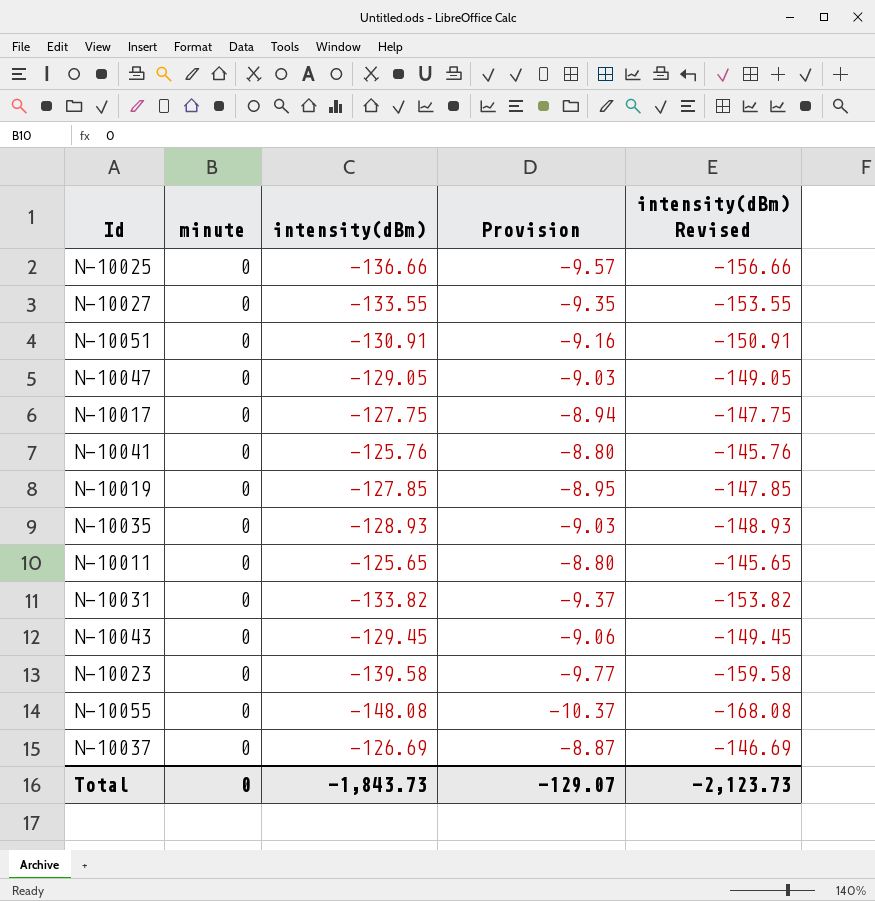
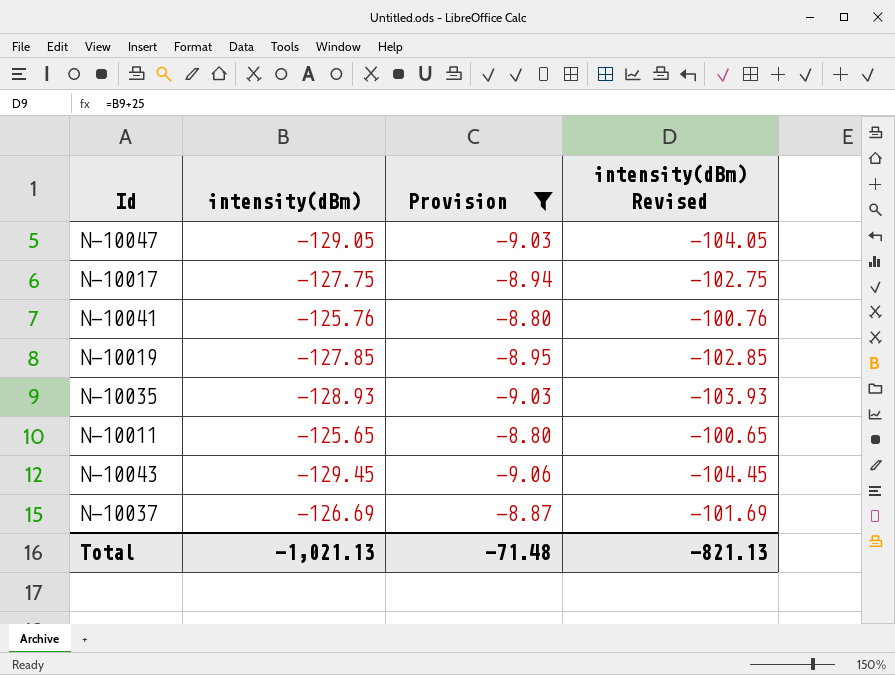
filter: none -> Provision >= -9.06
column minute | position: 2 -> none
column intensity(dBm) Revised | formula: [intensity(dBm)] - 20 -> [intensity(dBm)] + 25
Total | intensity(dBm): -1,843.73 -> -1,021.13
Total | Provision: -129.07 -> -71.48
Total | intensity(dBm) Revised: -2,123.73 -> -821.13

